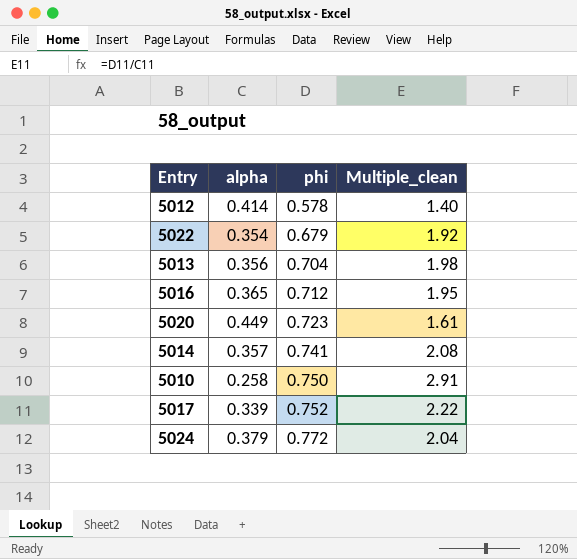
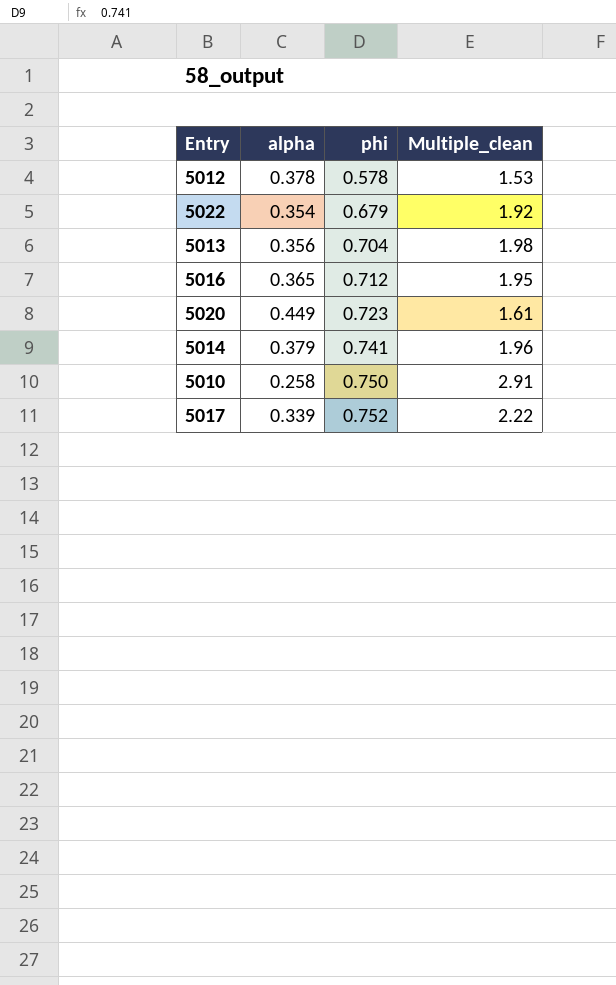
row 5024: 0.379 | 0.772 | 2.04 -> none
5012 | alpha: 0.414 -> 0.378
5012 | Multiple_clean: 1.40 -> 1.53
5014 | alpha: 0.357 -> 0.379
5014 | Multiple_clean: 2.08 -> 1.96

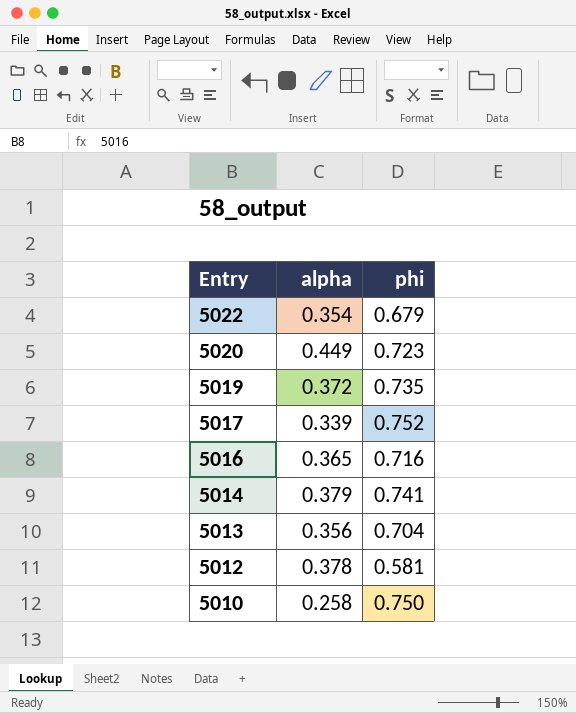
row order: phi ascending -> Entry descending
column Multiple_clean | formula: [phi] / [alpha] -> none
row 5019: none -> 0.372 | 0.735
5016 | phi: 0.712 -> 0.716
5012 | phi: 0.578 -> 0.581

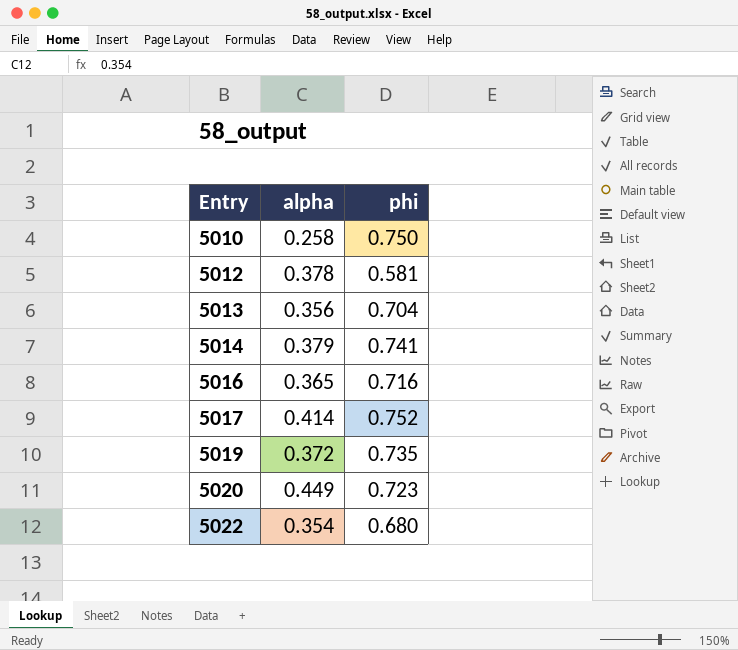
row order: Entry descending -> Entry ascending
5017 | alpha: 0.339 -> 0.414
5022 | phi: 0.679 -> 0.680

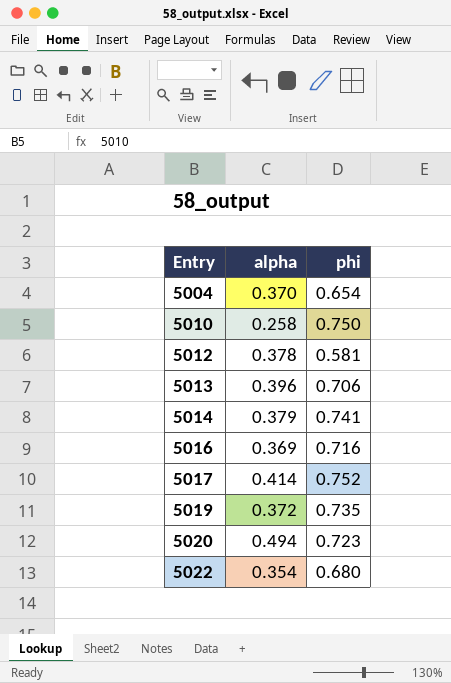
row 5004: none -> 0.370 | 0.654
5013 | alpha: 0.356 -> 0.396
5013 | phi: 0.704 -> 0.706
5016 | alpha: 0.365 -> 0.369
5020 | alpha: 0.449 -> 0.494

